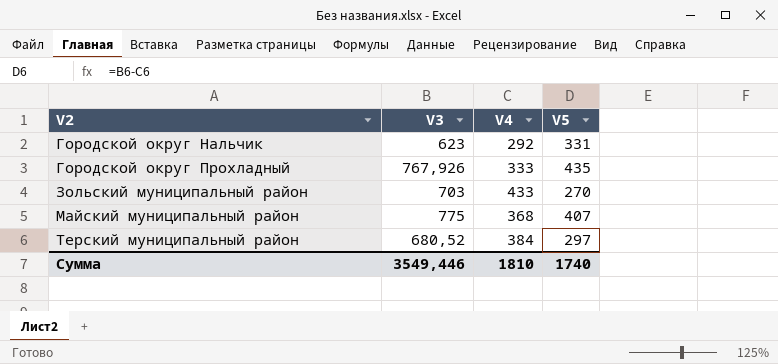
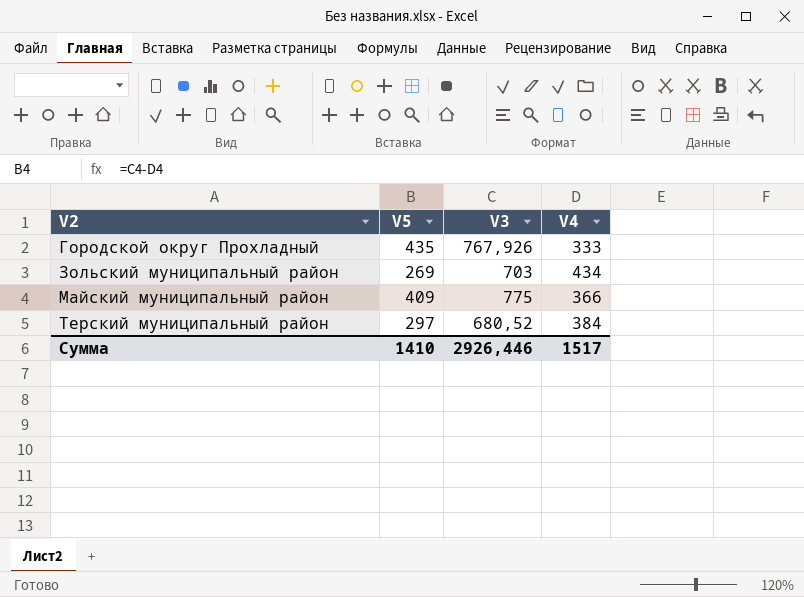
column V5 | position: 4 -> 2
row Городской округ Нальчик: 623 | 292 | 331 -> none
Зольский муниципальный район | V5: 270 -> 269
Зольский муниципальный район | V4: 433 -> 434
Майский муниципальный район | V5: 407 -> 409
Майский муниципальный район | V4: 368 -> 366
Сумма | V5: 1740 -> 1410
Сумма | V3: 3549,446 -> 2926,446
Сумма | V4: 1810 -> 1517

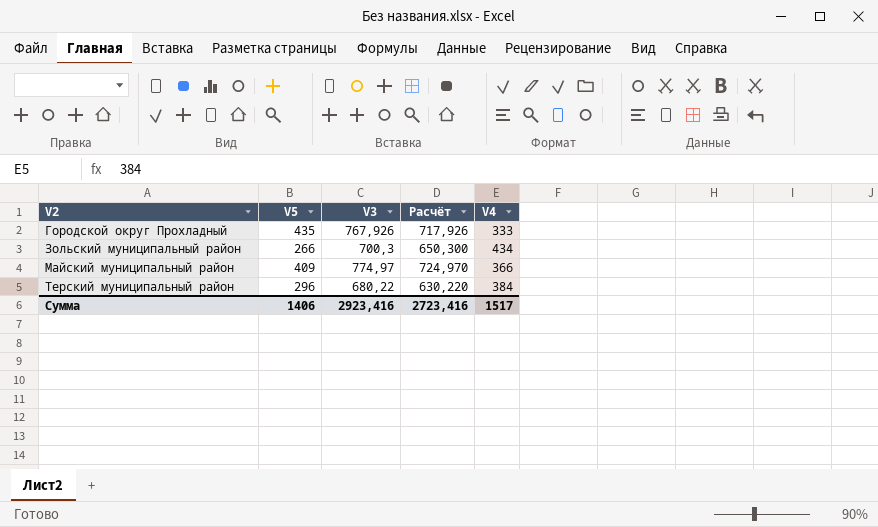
column Расчёт | formula: none -> [V3] - 50
Зольский муниципальный район | V5: 269 -> 266
Зольский муниципальный район | V3: 703 -> 700,3
Майский муниципальный район | V3: 775 -> 774,97
Терский муниципальный район | V5: 297 -> 296
Терский муниципальный район | V3: 680,52 -> 680,22
Сумма | V5: 1410 -> 1406
Сумма | V3: 2926,446 -> 2923,416

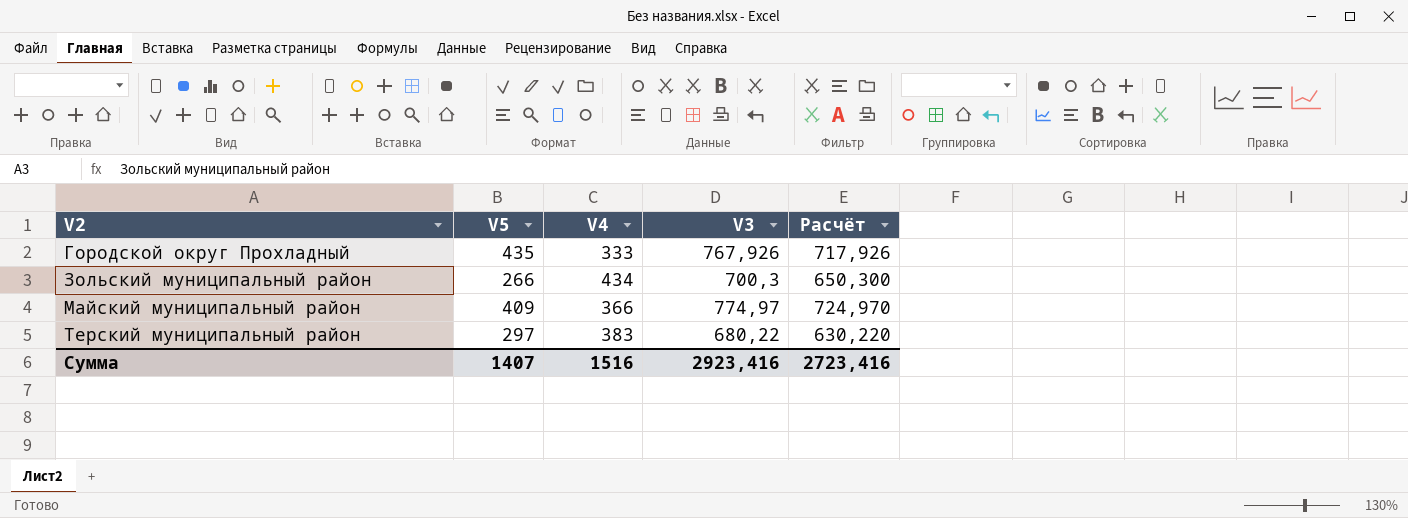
column V4 | position: 5 -> 3
Терский муниципальный район | V5: 296 -> 297
Терский муниципальный район | V4: 384 -> 383
Сумма | V5: 1406 -> 1407
Сумма | V4: 1517 -> 1516

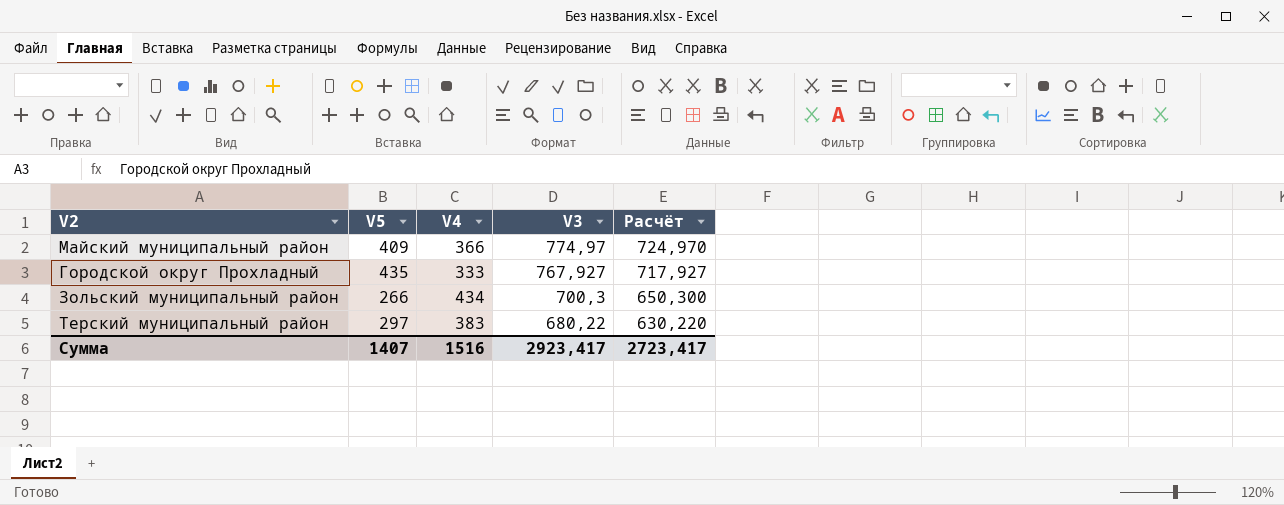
row order: V2 ascending -> V3 descending
Городской округ Прохладный | V3: 767,926 -> 767,927
Городской округ Прохладный | Расчёт: 717,926 -> 717,927
Сумма | V3: 2923,416 -> 2923,417
Сумма | Расчёт: 2723,416 -> 2723,417

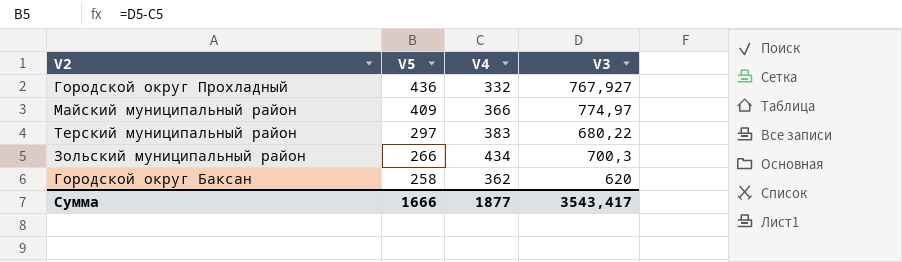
row order: V3 descending -> V5 descending
column Расчёт | formula: [V3] - 50 -> none
Городской округ Прохладный | V5: 435 -> 436
Городской округ Прохладный | V4: 333 -> 332
row Городской округ Баксан: none -> 258 | 362 | 620
Сумма | V5: 1407 -> 1666
Сумма | V4: 1516 -> 1877
Сумма | V3: 2923,417 -> 3543,417

